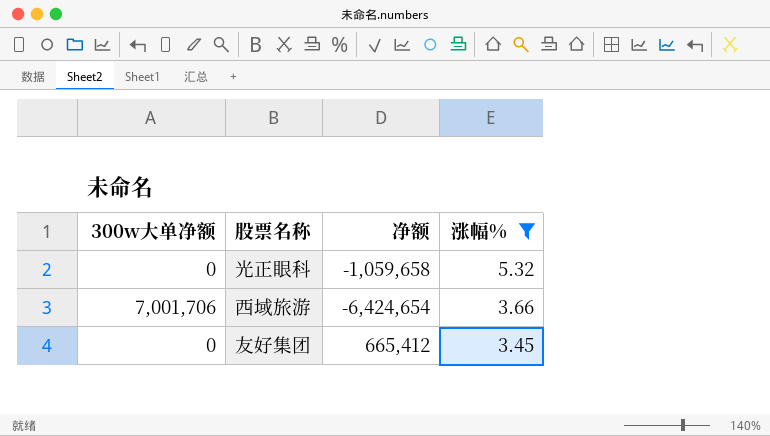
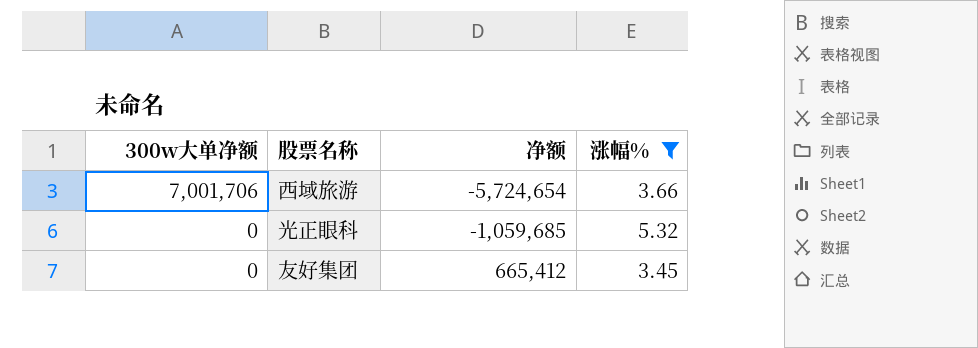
row order: 涨幅% descending -> 300w大单净额 descending
西域旅游 | 净额: -6,424,654 -> -5,724,654
光正眼科 | 净额: -1,059,658 -> -1,059,685

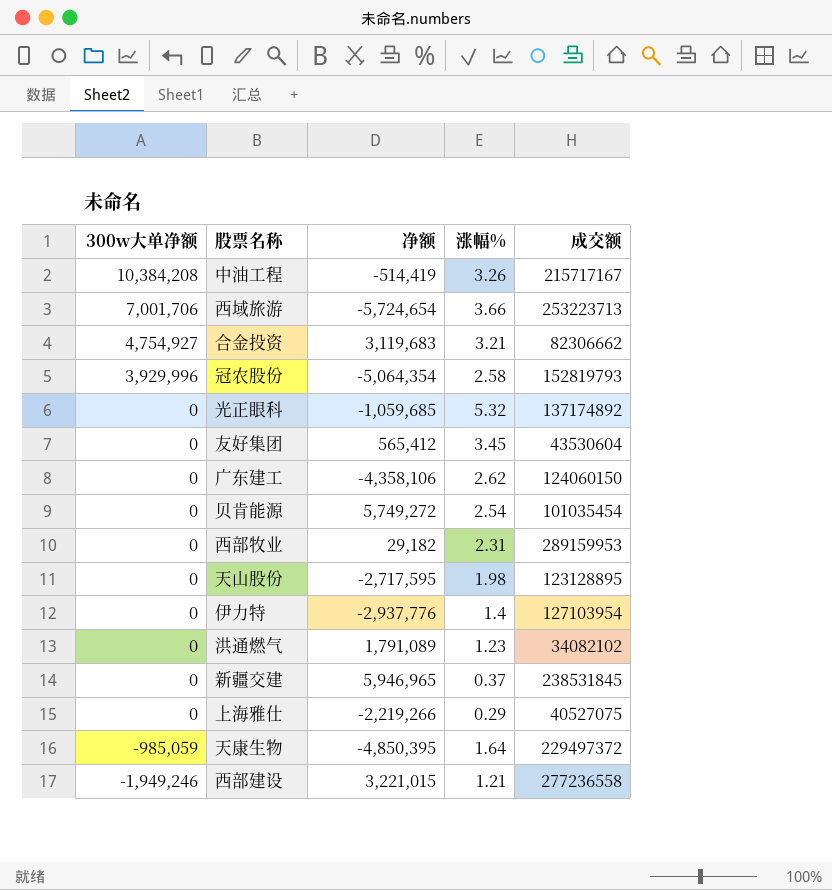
filter: 涨幅% >= 3.45 -> none
column 成交额 | position: none -> 5
友好集团 | 净额: 665,412 -> 565,412

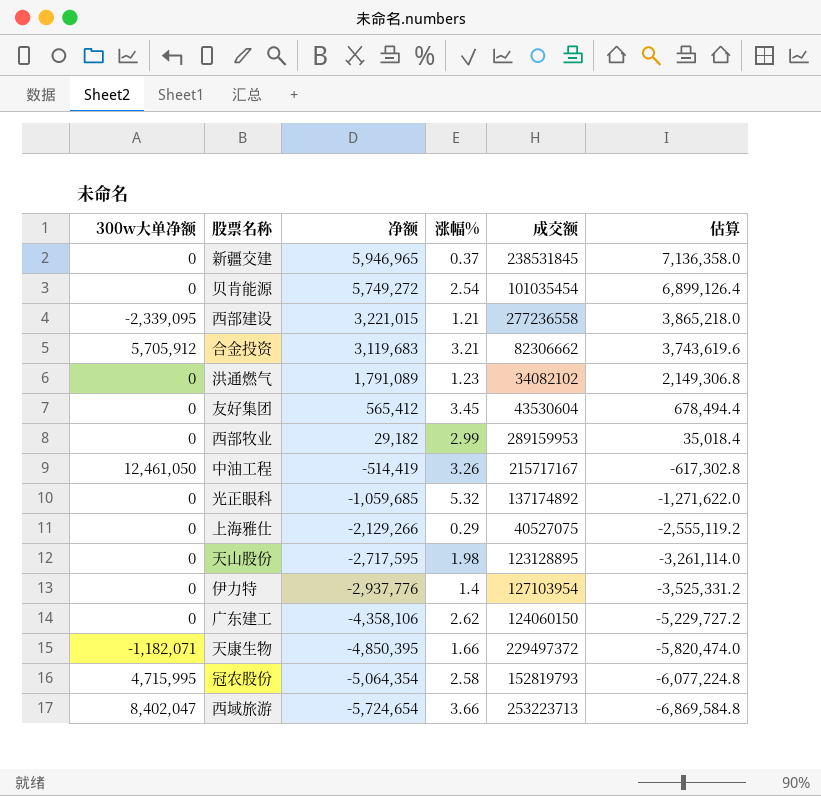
row order: 300w大单净额 descending -> 净额 descending
column 估算 | formula: none -> [净额] * 1.2
西部建设 | 300w大单净额: -1,949,246 -> -2,339,095
合金投资 | 300w大单净额: 4,754,927 -> 5,705,912
西部牧业 | 涨幅%: 2.31 -> 2.99
中油工程 | 300w大单净额: 10,384,208 -> 12,461,050
上海雅仕 | 净额: -2,219,266 -> -2,129,266
天康生物 | 300w大单净额: -985,059 -> -1,182,071
天康生物 | 涨幅%: 1.64 -> 1.66
冠农股份 | 300w大单净额: 3,929,996 -> 4,715,995
西域旅游 | 300w大单净额: 7,001,706 -> 8,402,047

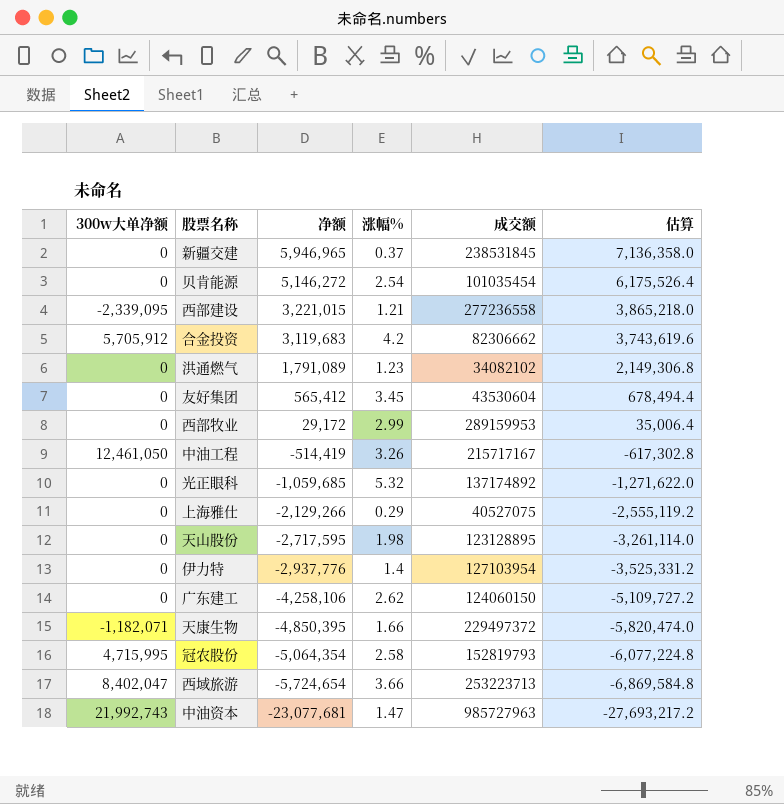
贝肯能源 | 净额: 5,749,272 -> 5,146,272
贝肯能源 | 估算: 6,899,126.4 -> 6,175,526.4
合金投资 | 涨幅%: 3.21 -> 4.2
西部牧业 | 净额: 29,182 -> 29,172
西部牧业 | 估算: 35,018.4 -> 35,006.4
广东建工 | 净额: -4,358,106 -> -4,258,106
广东建工 | 估算: -5,229,727.2 -> -5,109,727.2
row 中油资本: none -> 21,992,743 | -23,077,681 | 1.47 | 985727963 | -27,693,217.2

